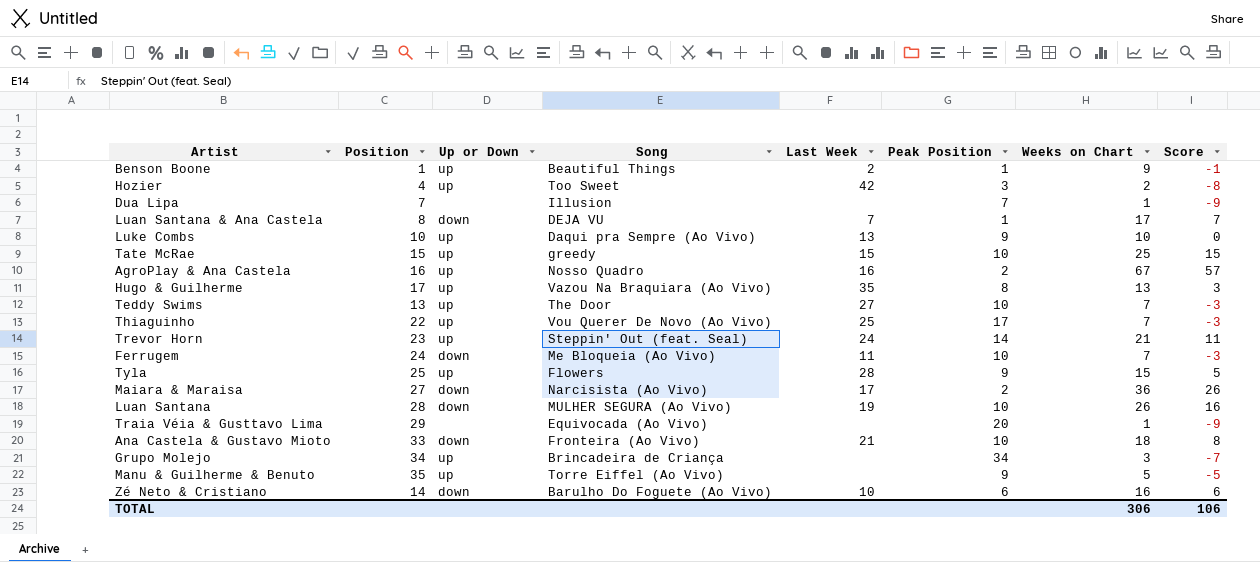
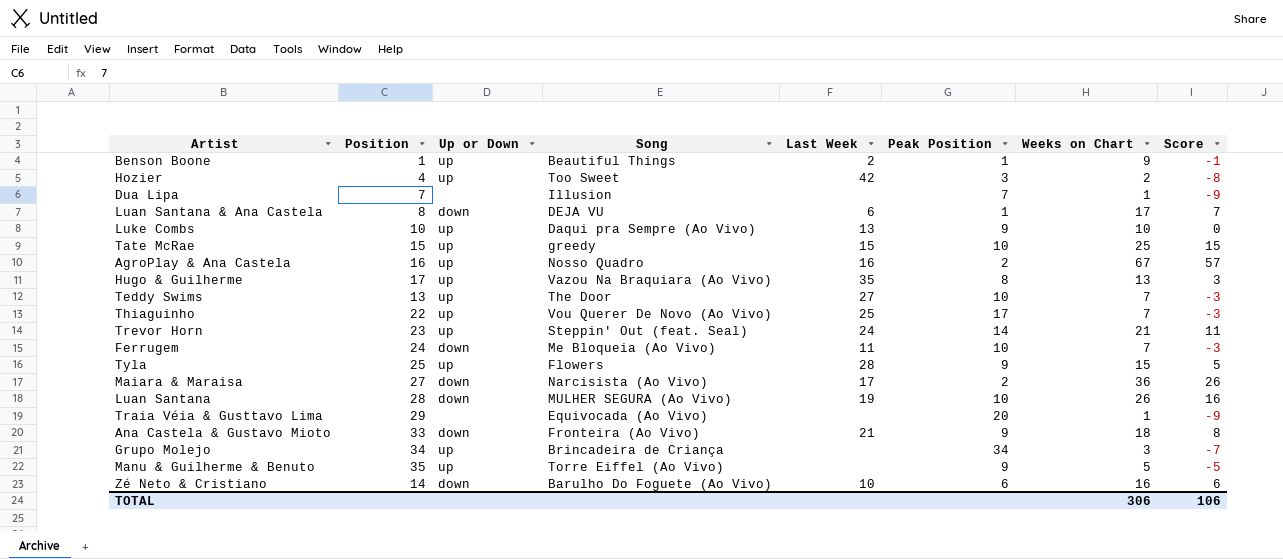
Luan Santana & Ana Castela | Last Week: 7 -> 6
Ana Castela & Gustavo Mioto | Peak Position: 10 -> 9

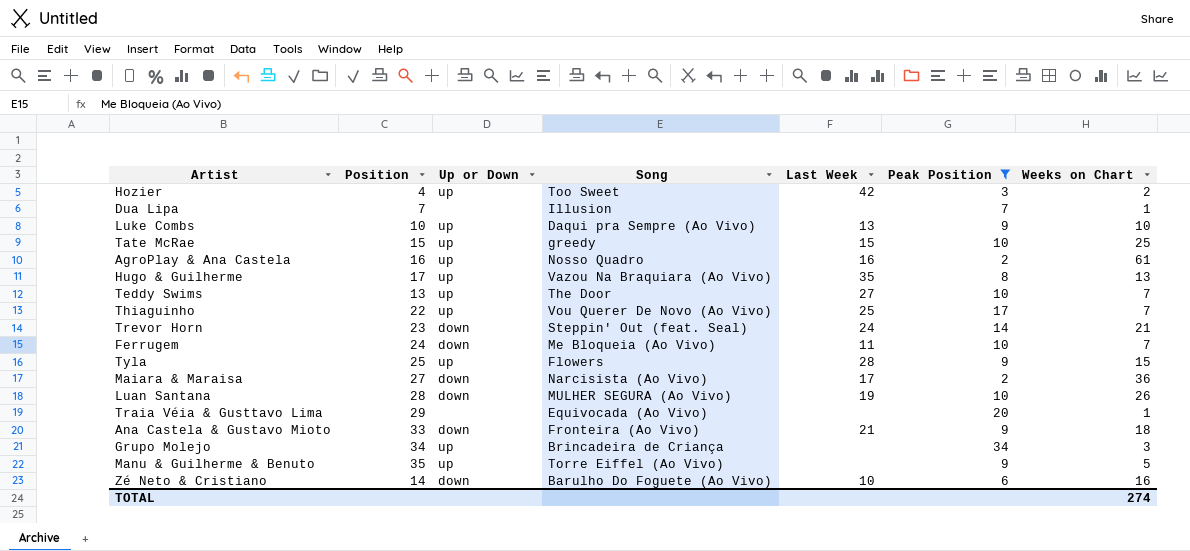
filter: none -> Peak Position != 1
column Score | formula: [Weeks on Chart] - 10 -> none
AgroPlay & Ana Castela | Weeks on Chart: 67 -> 61
Trevor Horn | Up or Down: up -> down
TOTAL | Weeks on Chart: 306 -> 274

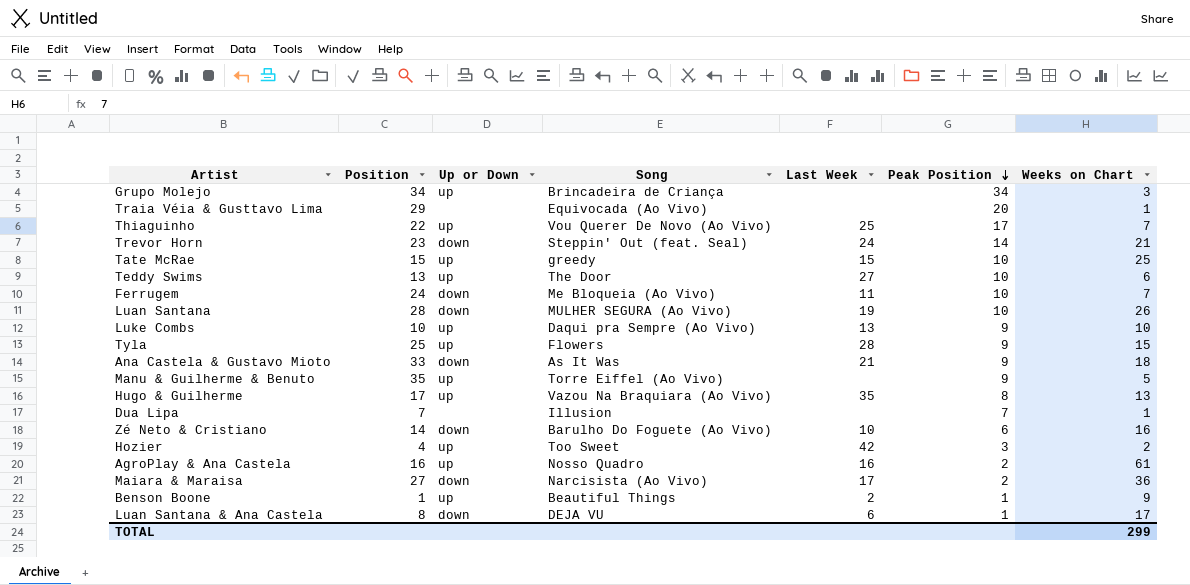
filter: Peak Position != 1 -> none
row order: none -> Peak Position descending
Teddy Swims | Weeks on Chart: 7 -> 6
Ana Castela & Gustavo Mioto | Song: Fronteira (Ao Vivo) -> As It Was
TOTAL | Weeks on Chart: 274 -> 299

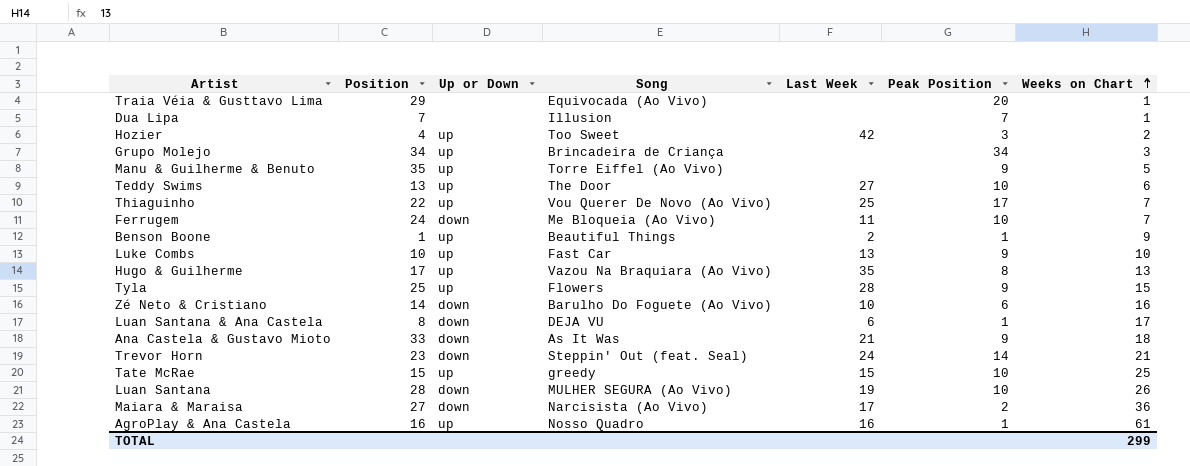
row order: Peak Position descending -> Weeks on Chart ascending
Luke Combs | Song: Daqui pra Sempre (Ao Vivo) -> Fast Car
AgroPlay & Ana Castela | Peak Position: 2 -> 1

